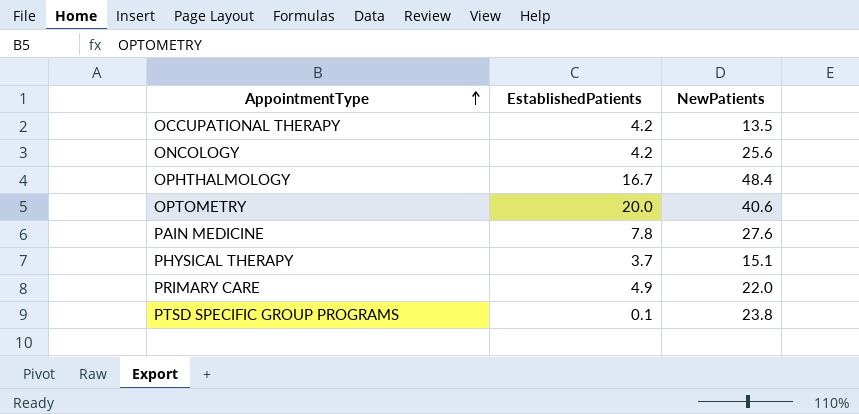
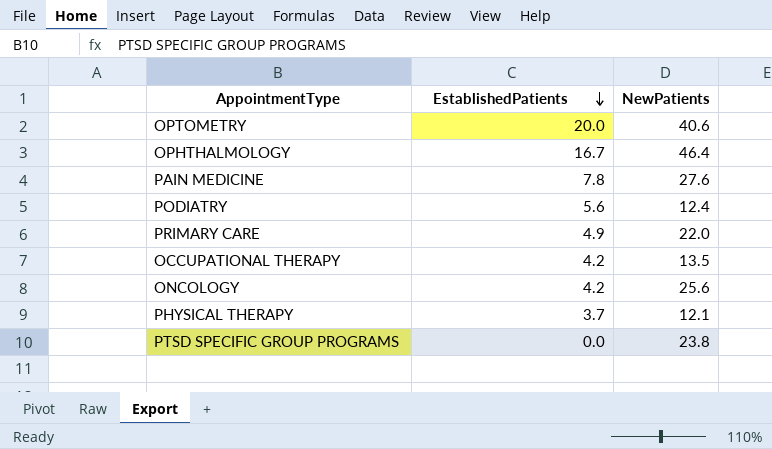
row order: AppointmentType ascending -> EstablishedPatients descending
OPHTHALMOLOGY | NewPatients: 48.4 -> 46.4
row PODIATRY: none -> 5.6 | 12.4
PHYSICAL THERAPY | NewPatients: 15.1 -> 12.1
PTSD SPECIFIC GROUP PROGRAMS | EstablishedPatients: 0.1 -> 0.0

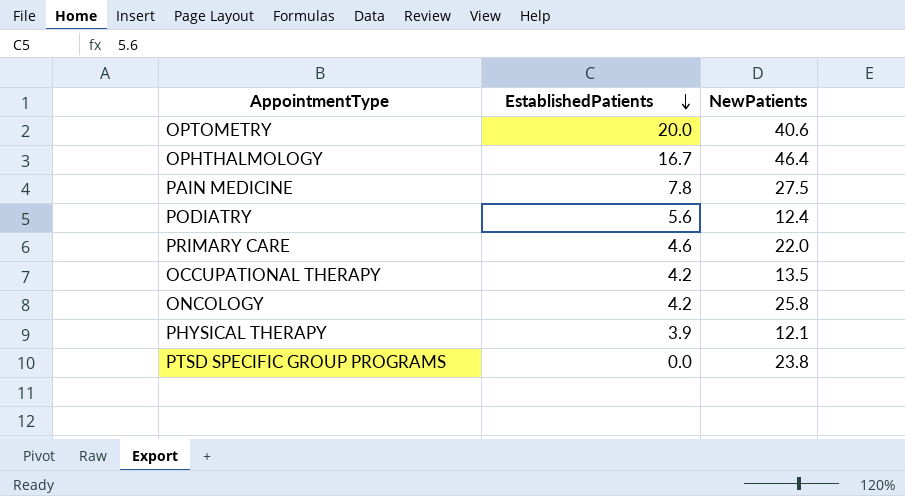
PAIN MEDICINE | NewPatients: 27.6 -> 27.5
PRIMARY CARE | EstablishedPatients: 4.9 -> 4.6
ONCOLOGY | NewPatients: 25.6 -> 25.8
PHYSICAL THERAPY | EstablishedPatients: 3.7 -> 3.9

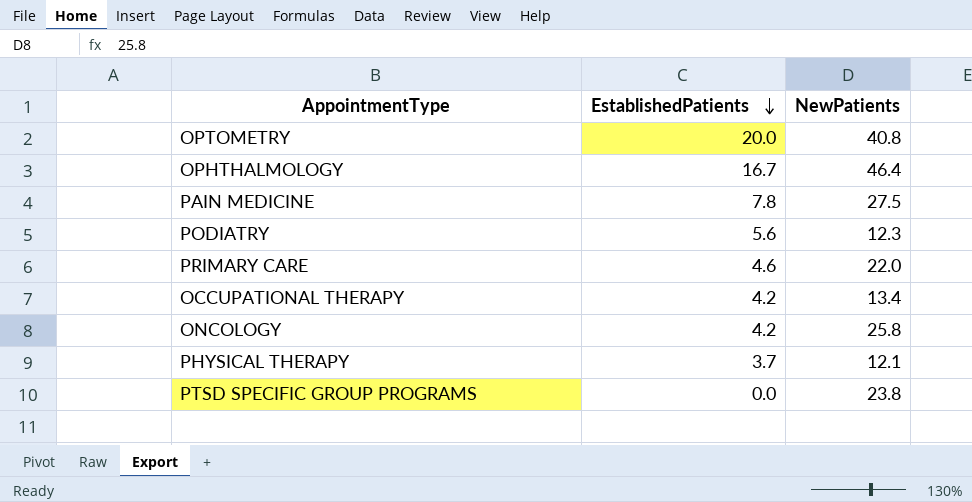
OPTOMETRY | NewPatients: 40.6 -> 40.8
PODIATRY | NewPatients: 12.4 -> 12.3
OCCUPATIONAL THERAPY | NewPatients: 13.5 -> 13.4
PHYSICAL THERAPY | EstablishedPatients: 3.9 -> 3.7

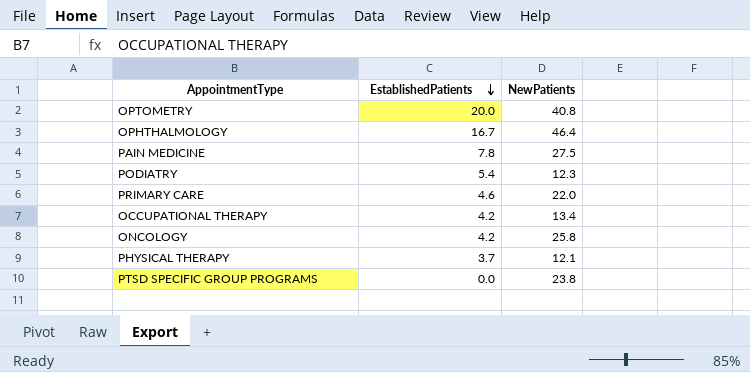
PODIATRY | EstablishedPatients: 5.6 -> 5.4

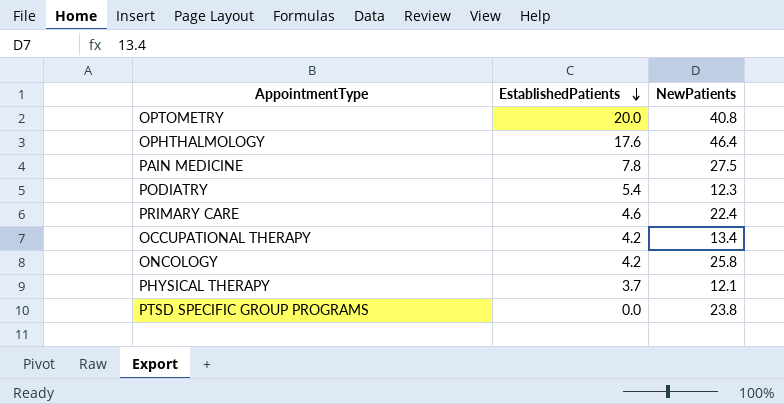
OPHTHALMOLOGY | EstablishedPatients: 16.7 -> 17.6
PRIMARY CARE | NewPatients: 22.0 -> 22.4

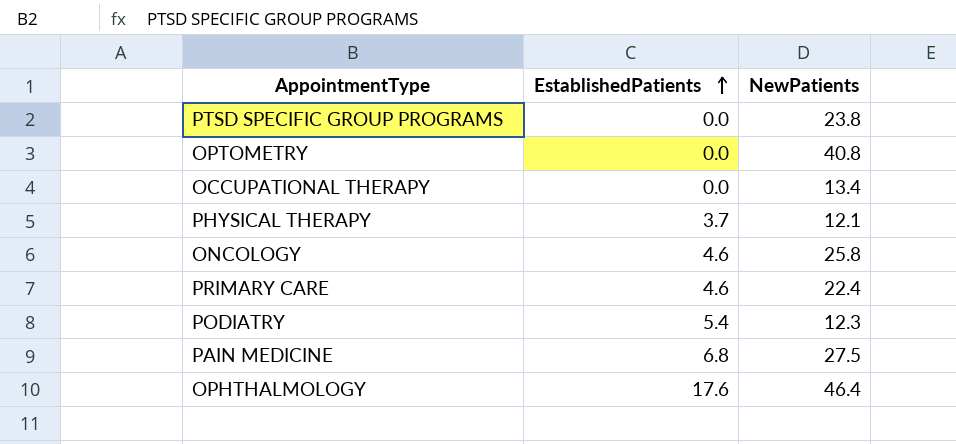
row order: EstablishedPatients descending -> EstablishedPatients ascending
OPTOMETRY | EstablishedPatients: 20.0 -> 0.0
OCCUPATIONAL THERAPY | EstablishedPatients: 4.2 -> 0.0
ONCOLOGY | EstablishedPatients: 4.2 -> 4.6
PAIN MEDICINE | EstablishedPatients: 7.8 -> 6.8

